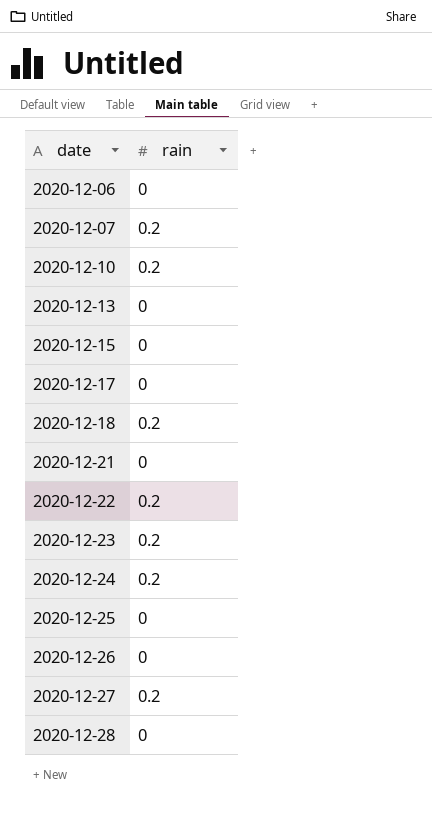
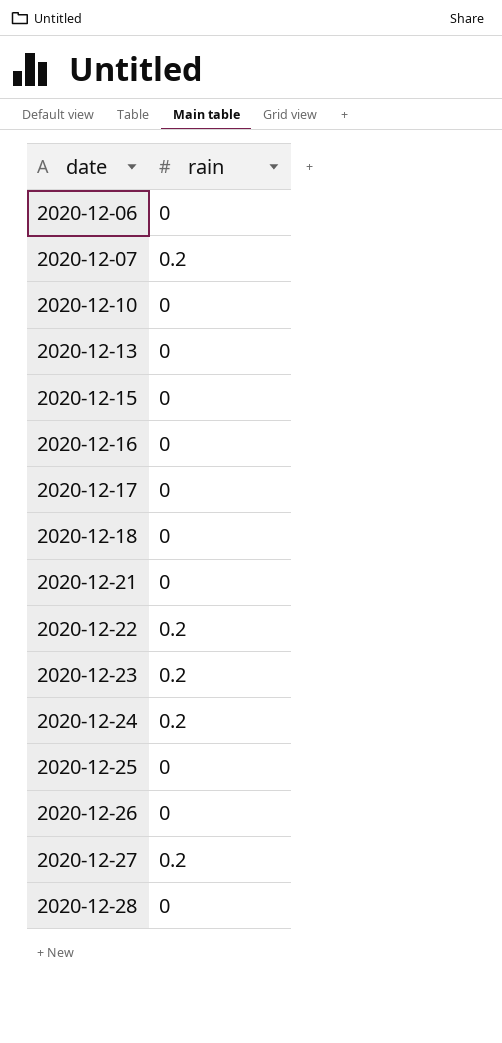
2020-12-10 | rain: 0.2 -> 0
row 2020-12-16: none -> 0
2020-12-18 | rain: 0.2 -> 0

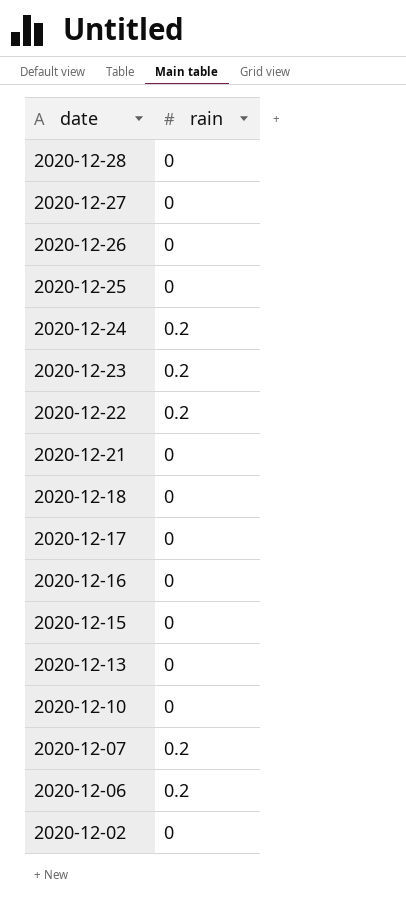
row order: date ascending -> date descending
2020-12-27 | rain: 0.2 -> 0
2020-12-06 | rain: 0 -> 0.2
row 2020-12-02: none -> 0

